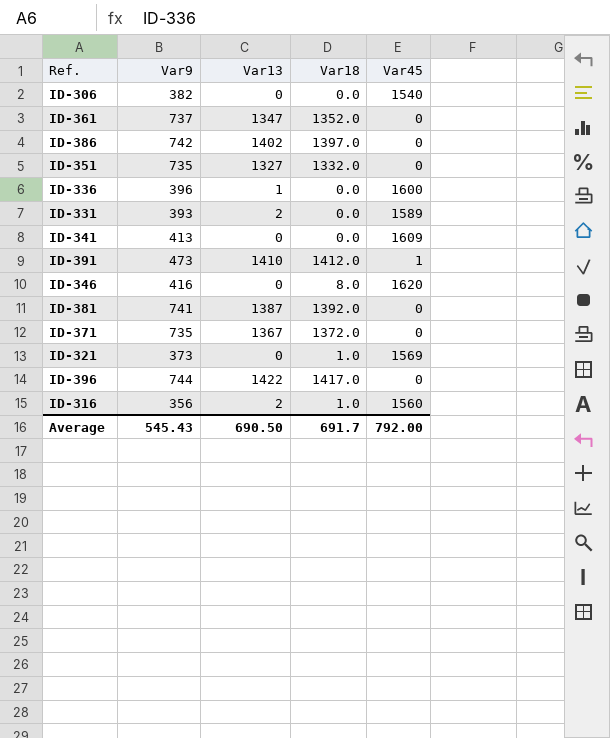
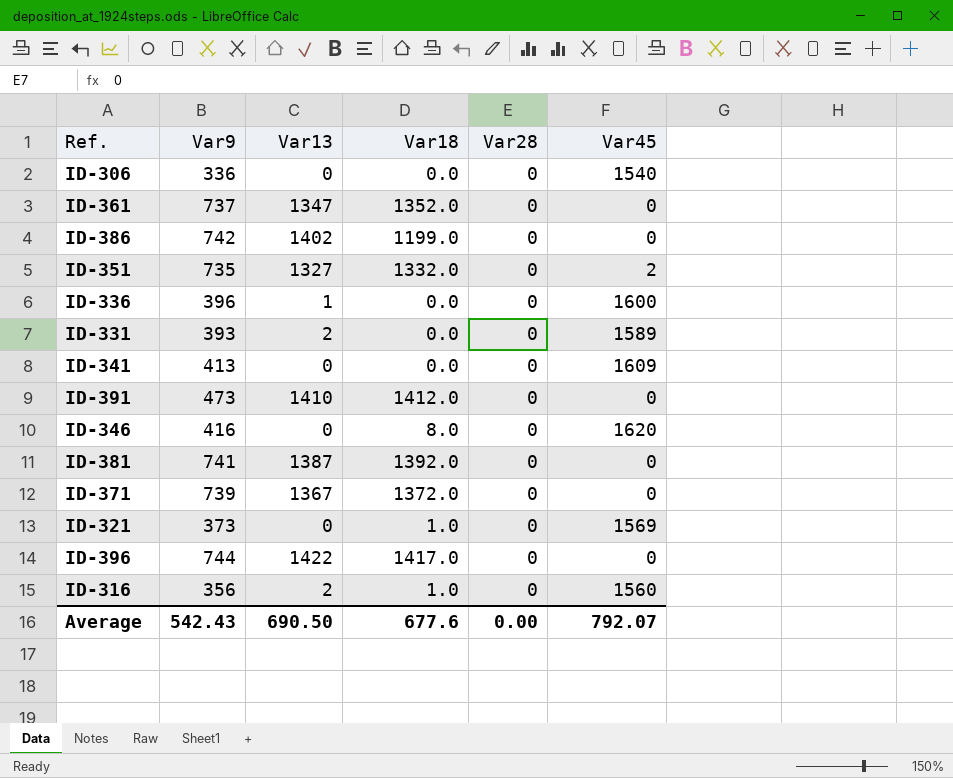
column Var28 | position: none -> 5
ID-306 | Var9: 382 -> 336
ID-386 | Var18: 1397.0 -> 1199.0
ID-351 | Var45: 0 -> 2
ID-391 | Var45: 1 -> 0
ID-371 | Var9: 735 -> 739
Average | Var9: 545.43 -> 542.43
Average | Var18: 691.7 -> 677.6
Average | Var45: 792.00 -> 792.07

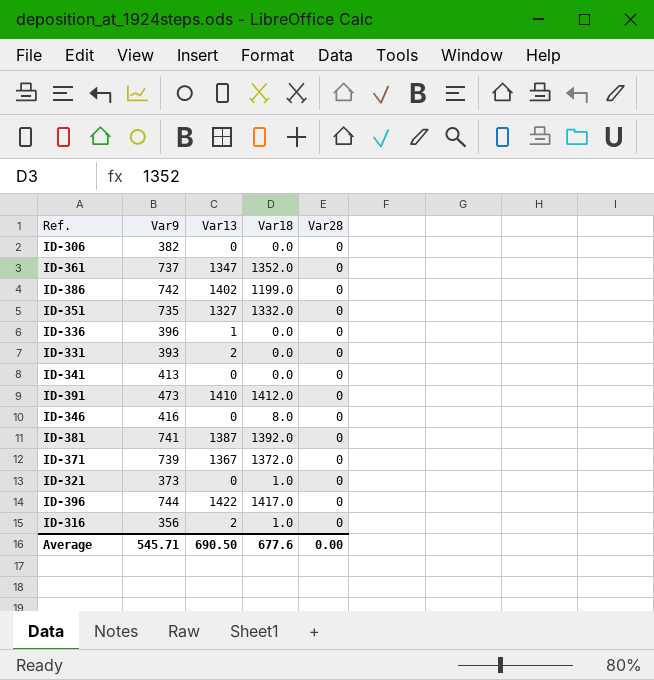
column Var45 | position: 6 -> none
ID-306 | Var9: 336 -> 382
Average | Var9: 542.43 -> 545.71

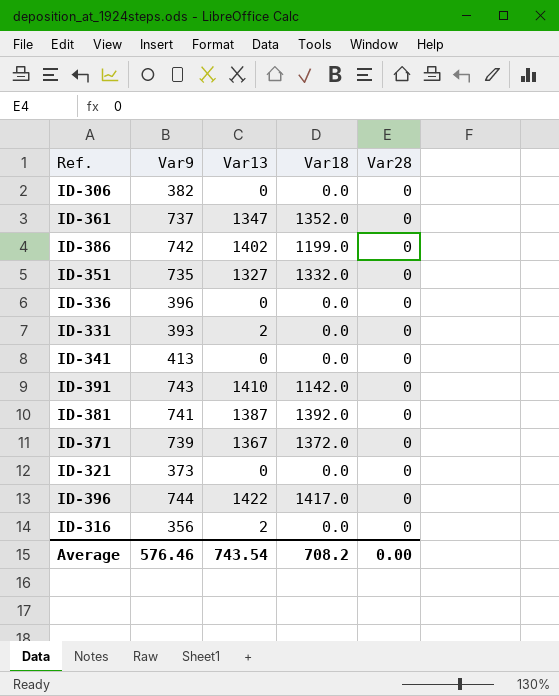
row ID-346: 416 | 0 | 8.0 | 0 -> none
ID-336 | Var13: 1 -> 0
ID-391 | Var9: 473 -> 743
ID-391 | Var18: 1412.0 -> 1142.0
ID-321 | Var18: 1.0 -> 0.0
ID-316 | Var18: 1.0 -> 0.0
Average | Var9: 545.71 -> 576.46
Average | Var13: 690.50 -> 743.54
Average | Var18: 677.6 -> 708.2

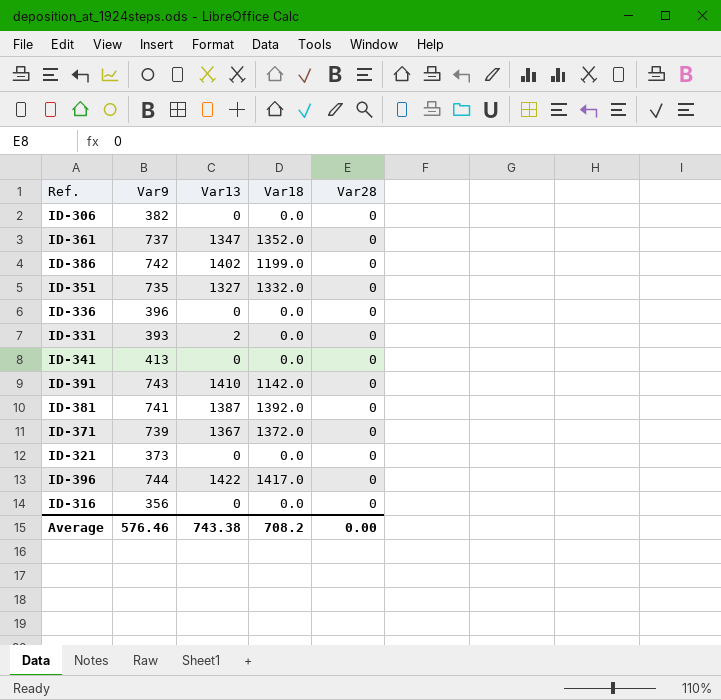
ID-316 | Var13: 2 -> 0
Average | Var13: 743.54 -> 743.38

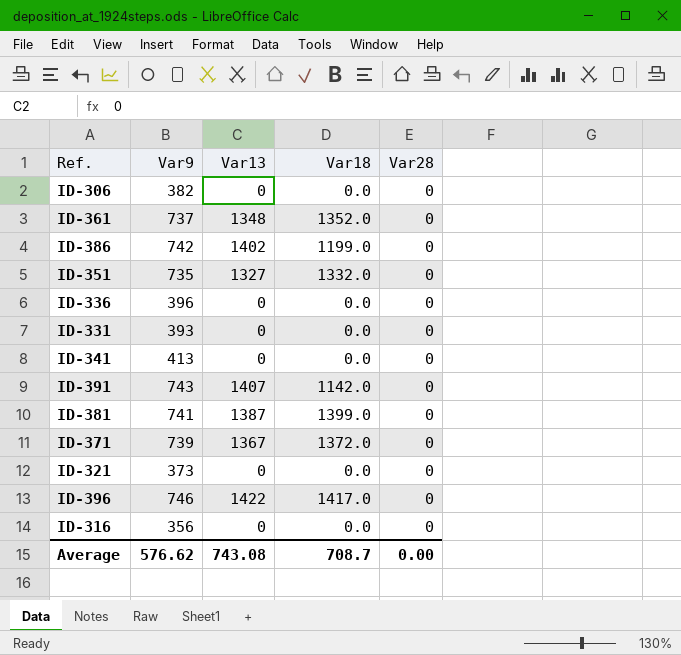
ID-361 | Var13: 1347 -> 1348
ID-331 | Var13: 2 -> 0
ID-391 | Var13: 1410 -> 1407
ID-381 | Var18: 1392.0 -> 1399.0
ID-396 | Var9: 744 -> 746
Average | Var9: 576.46 -> 576.62
Average | Var13: 743.38 -> 743.08
Average | Var18: 708.2 -> 708.7

